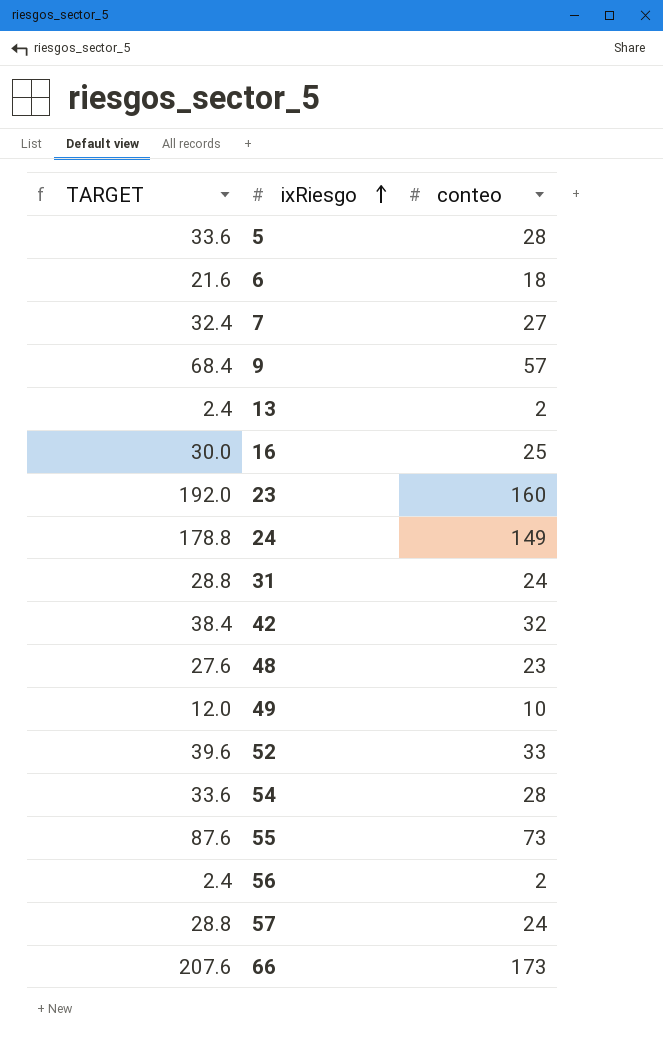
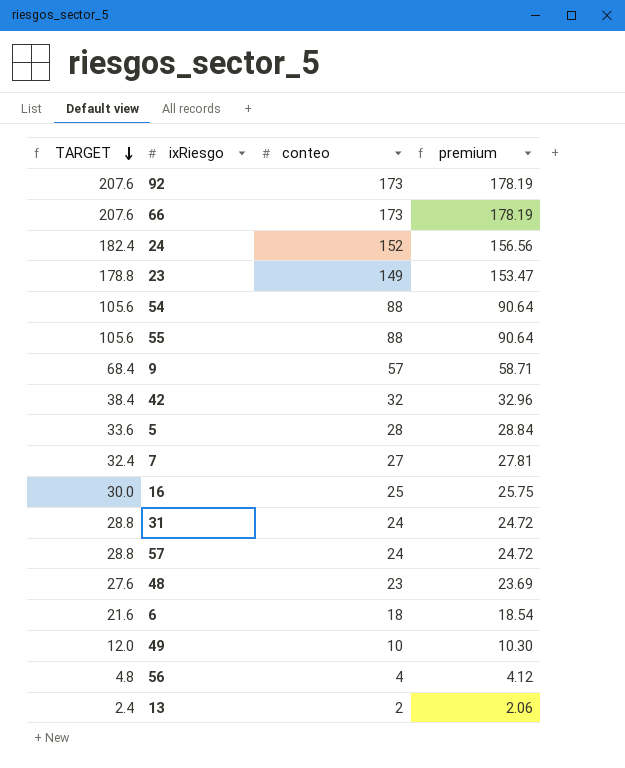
row order: ixRiesgo ascending -> TARGET descending
column premium | formula: none -> [conteo] * 1.03
row 52: 39.6 | 33 -> none
row 92: none -> 207.6 | 173 | 178.19
24 | TARGET: 178.8 -> 182.4
24 | conteo: 149 -> 152
23 | TARGET: 192.0 -> 178.8
23 | conteo: 160 -> 149
54 | TARGET: 33.6 -> 105.6
54 | conteo: 28 -> 88
55 | TARGET: 87.6 -> 105.6
55 | conteo: 73 -> 88
56 | TARGET: 2.4 -> 4.8
56 | conteo: 2 -> 4

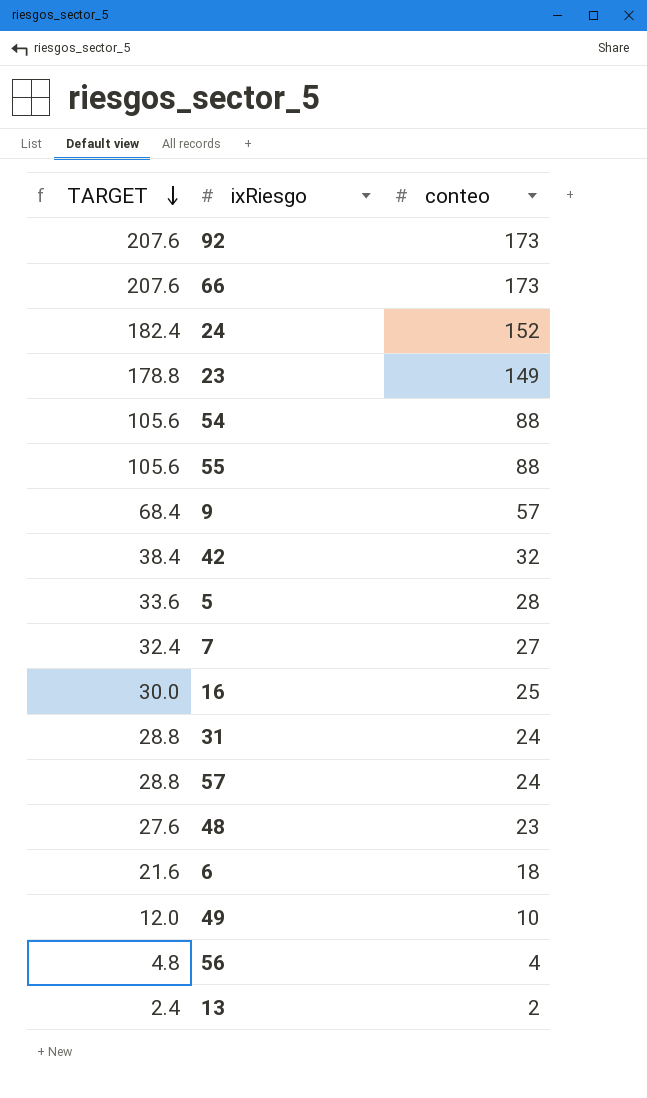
column premium | formula: [conteo] * 1.03 -> none

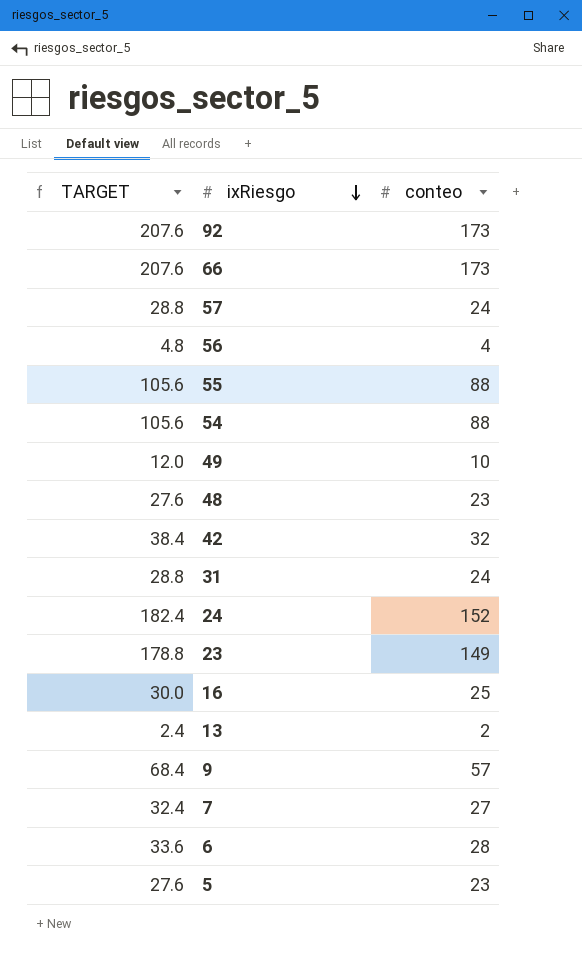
row order: TARGET descending -> ixRiesgo descending
6 | TARGET: 21.6 -> 33.6
6 | conteo: 18 -> 28
5 | TARGET: 33.6 -> 27.6
5 | conteo: 28 -> 23

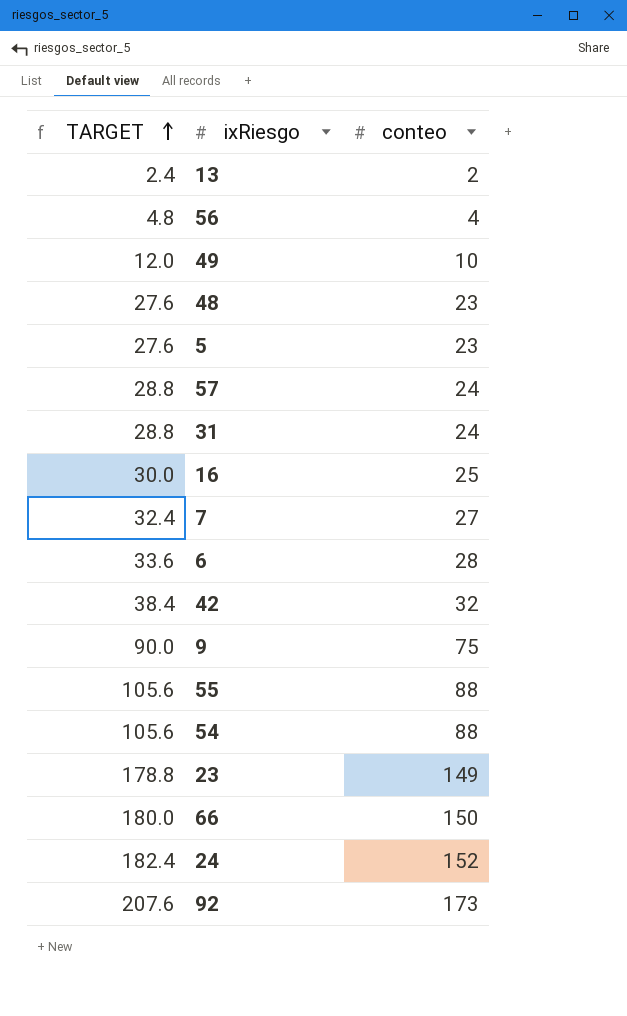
row order: ixRiesgo descending -> TARGET ascending
9 | TARGET: 68.4 -> 90.0
9 | conteo: 57 -> 75
66 | TARGET: 207.6 -> 180.0
66 | conteo: 173 -> 150

